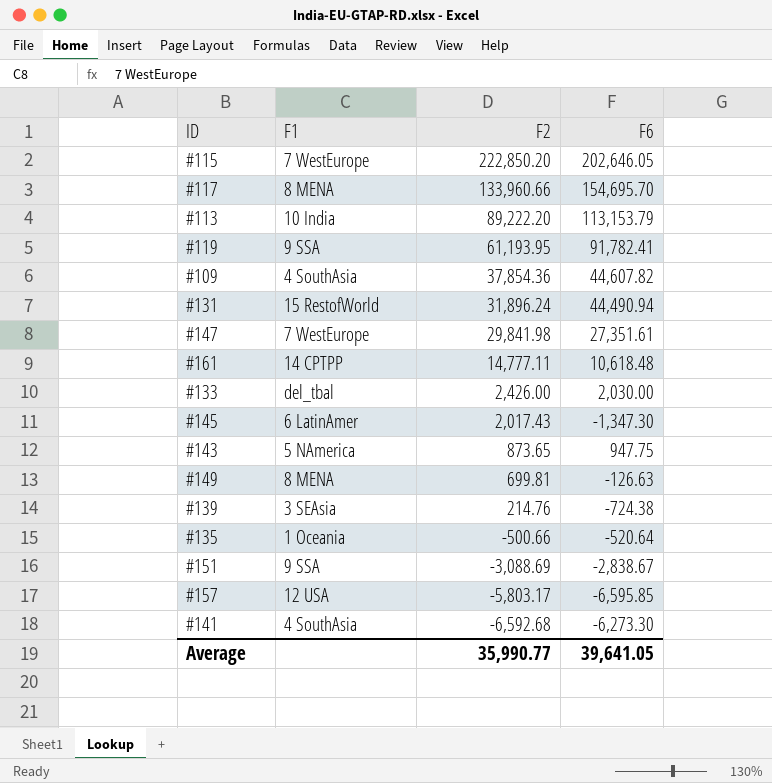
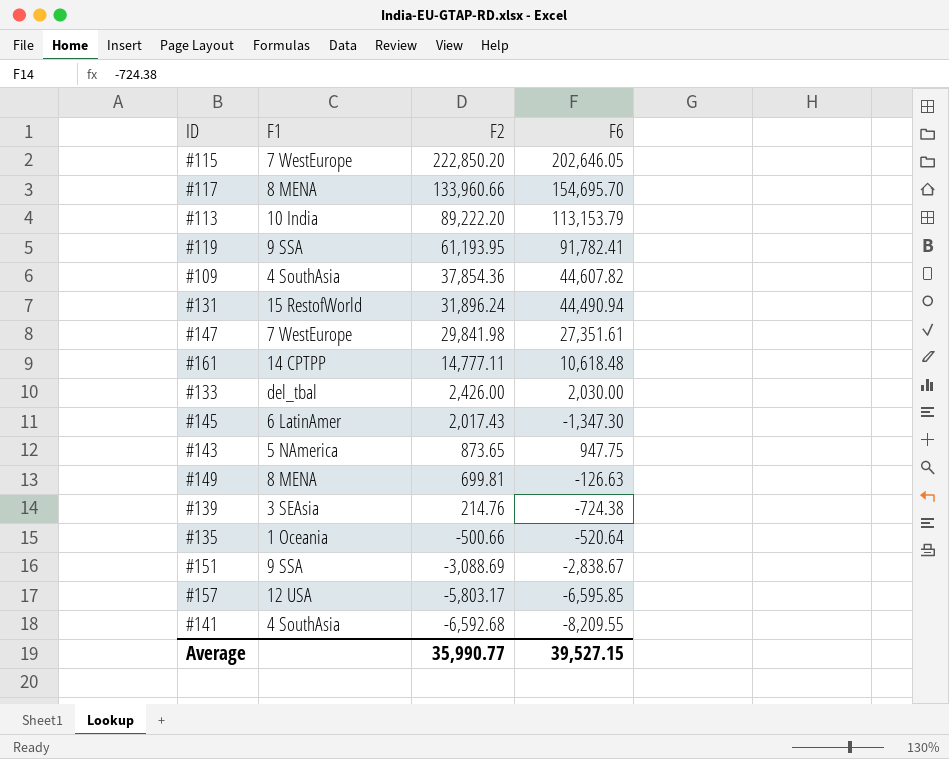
#141 | F6: -6,273.30 -> -8,209.55
Average | F6: 39,641.05 -> 39,527.15

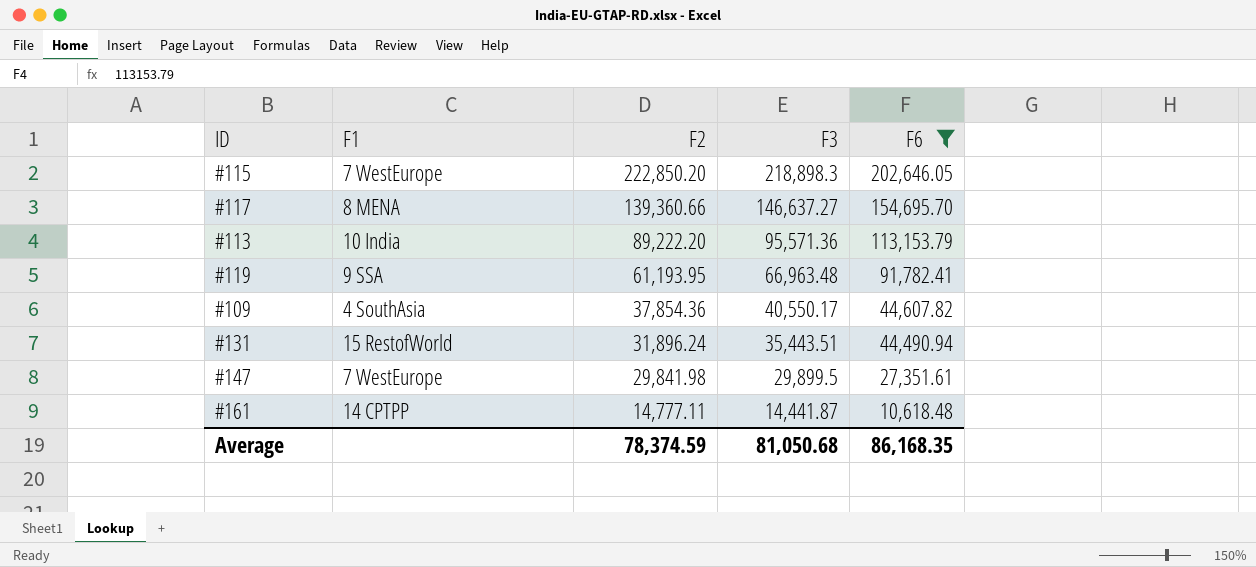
filter: none -> F6 >= 10,618.48
column F3 | position: none -> 4
#117 | F2: 133,960.66 -> 139,360.66
Average | F2: 35,990.77 -> 78,374.59
Average | F6: 39,527.15 -> 86,168.35

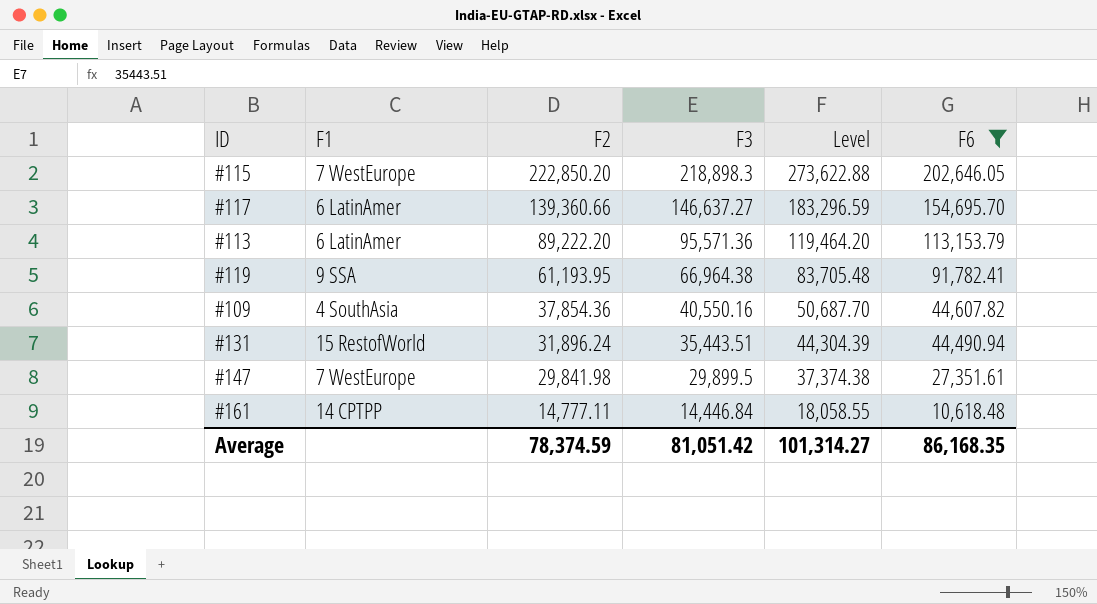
column Level | formula: none -> [F3] * 1.25
#117 | F1: 8 MENA -> 6 LatinAmer
#113 | F1: 10 India -> 6 LatinAmer
#119 | F3: 66,963.48 -> 66,964.38
#109 | F3: 40,550.17 -> 40,550.16
#161 | F3: 14,441.87 -> 14,446.84
Average | F3: 81,050.68 -> 81,051.42

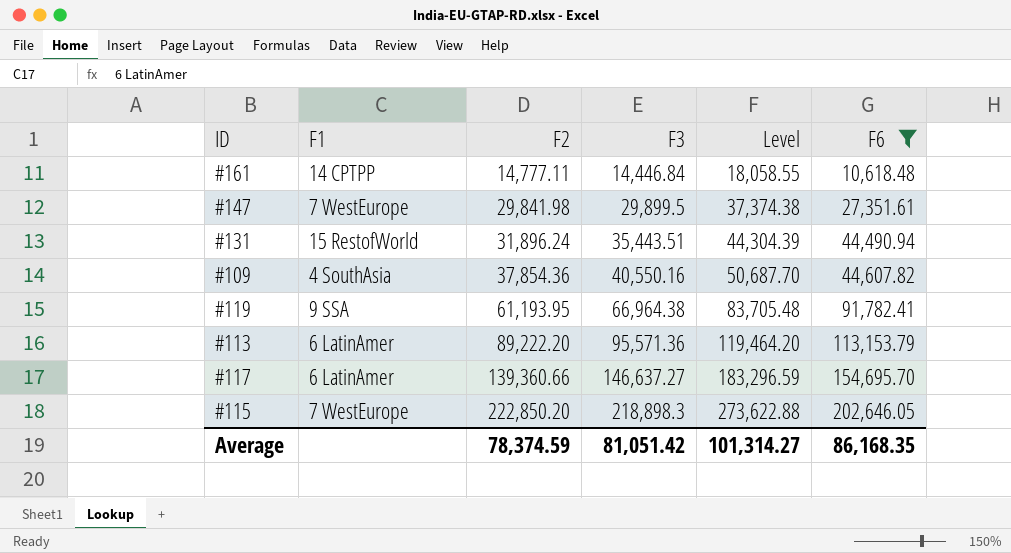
row order: F2 descending -> F2 ascending

